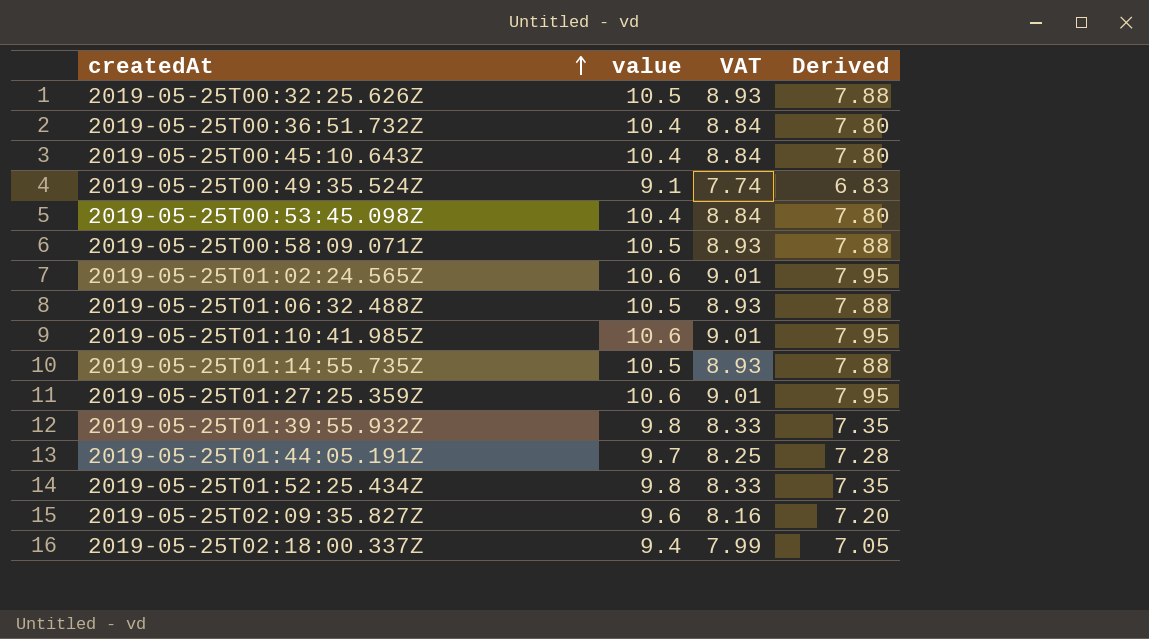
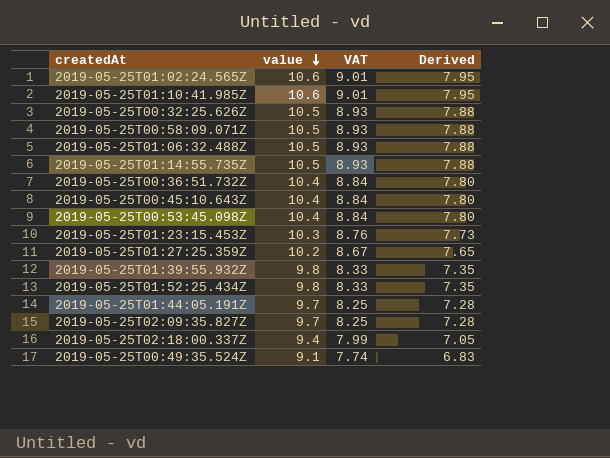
row order: createdAt ascending -> value descending
row 2019-05-25T01:23:15.453Z: none -> 10.3 | 8.76 | 7.73
2019-05-25T01:27:25.359Z | value: 10.6 -> 10.2
2019-05-25T01:27:25.359Z | VAT: 9.01 -> 8.67
2019-05-25T01:27:25.359Z | Derived: 7.95 -> 7.65
2019-05-25T02:09:35.827Z | value: 9.6 -> 9.7
2019-05-25T02:09:35.827Z | VAT: 8.16 -> 8.25
2019-05-25T02:09:35.827Z | Derived: 7.20 -> 7.28

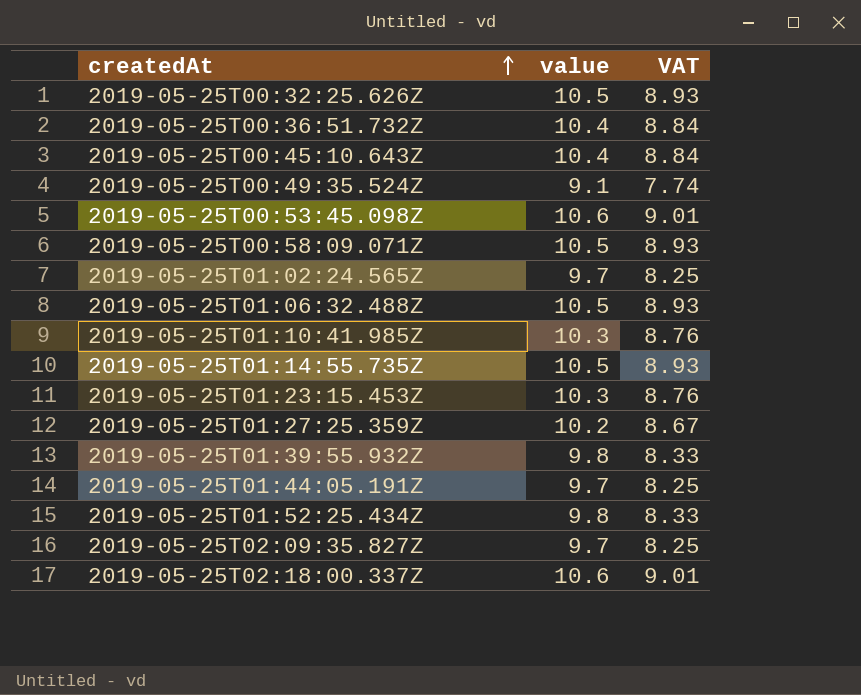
row order: value descending -> createdAt ascending
column Derived | formula: [value] * 0.75 -> none
2019-05-25T00:53:45.098Z | value: 10.4 -> 10.6
2019-05-25T00:53:45.098Z | VAT: 8.84 -> 9.01
2019-05-25T01:02:24.565Z | value: 10.6 -> 9.7
2019-05-25T01:02:24.565Z | VAT: 9.01 -> 8.25
2019-05-25T01:10:41.985Z | value: 10.6 -> 10.3
2019-05-25T01:10:41.985Z | VAT: 9.01 -> 8.76
2019-05-25T02:18:00.337Z | value: 9.4 -> 10.6
2019-05-25T02:18:00.337Z | VAT: 7.99 -> 9.01

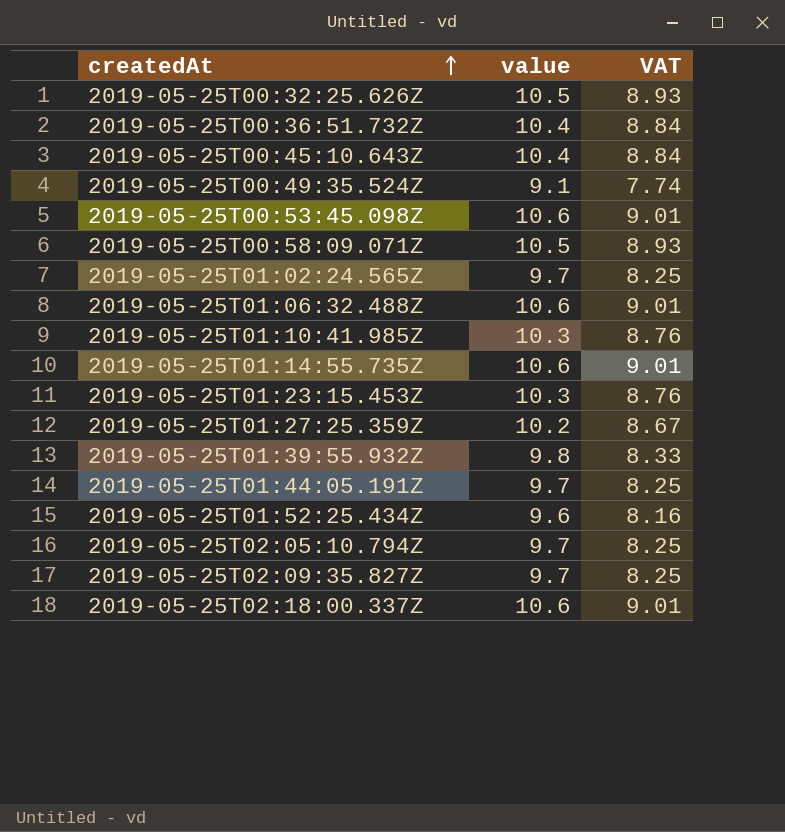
2019-05-25T01:06:32.488Z | value: 10.5 -> 10.6
2019-05-25T01:06:32.488Z | VAT: 8.93 -> 9.01
2019-05-25T01:14:55.735Z | value: 10.5 -> 10.6
2019-05-25T01:14:55.735Z | VAT: 8.93 -> 9.01
2019-05-25T01:52:25.434Z | value: 9.8 -> 9.6
2019-05-25T01:52:25.434Z | VAT: 8.33 -> 8.16
row 2019-05-25T02:05:10.794Z: none -> 9.7 | 8.25

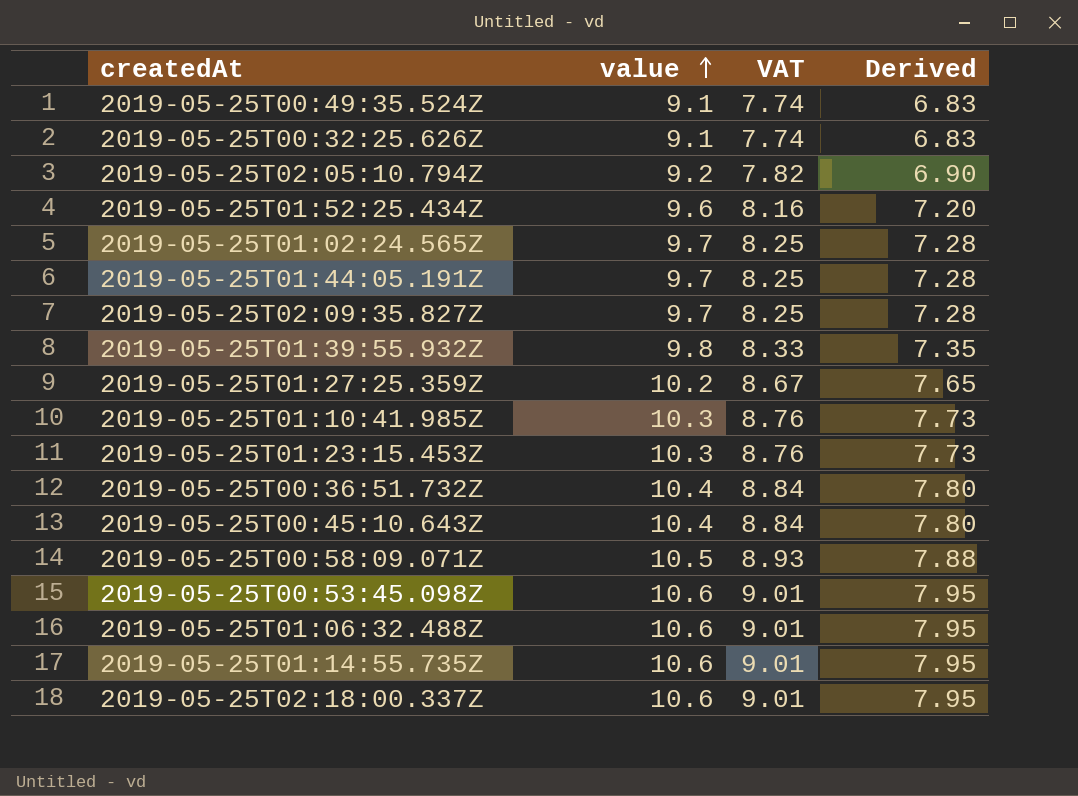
row order: createdAt ascending -> value ascending
column Derived | formula: none -> [value] * 0.75
2019-05-25T00:32:25.626Z | value: 10.5 -> 9.1
2019-05-25T00:32:25.626Z | VAT: 8.93 -> 7.74
2019-05-25T02:05:10.794Z | value: 9.7 -> 9.2
2019-05-25T02:05:10.794Z | VAT: 8.25 -> 7.82

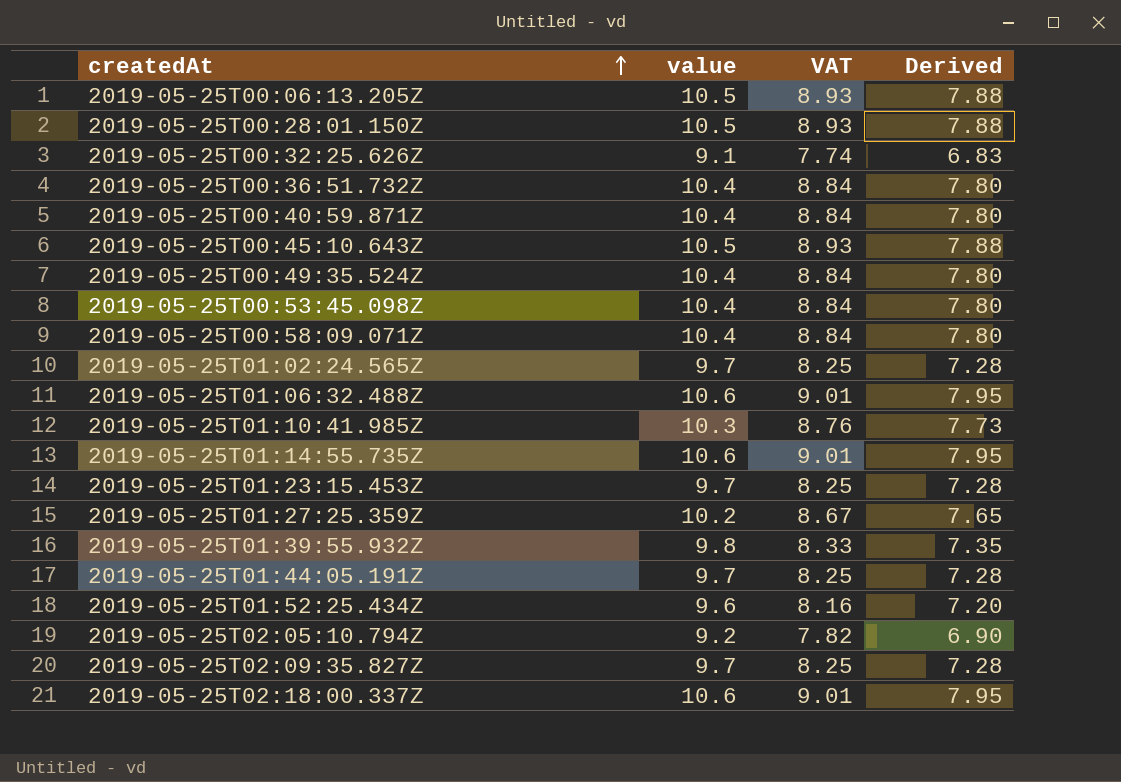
row order: value ascending -> createdAt ascending
row 2019-05-25T00:06:13.205Z: none -> 10.5 | 8.93 | 7.88
row 2019-05-25T00:28:01.150Z: none -> 10.5 | 8.93 | 7.88
row 2019-05-25T00:40:59.871Z: none -> 10.4 | 8.84 | 7.80
2019-05-25T00:45:10.643Z | value: 10.4 -> 10.5
2019-05-25T00:45:10.643Z | VAT: 8.84 -> 8.93
2019-05-25T00:45:10.643Z | Derived: 7.80 -> 7.88
2019-05-25T00:49:35.524Z | value: 9.1 -> 10.4
2019-05-25T00:49:35.524Z | VAT: 7.74 -> 8.84
2019-05-25T00:49:35.524Z | Derived: 6.83 -> 7.80
2019-05-25T00:53:45.098Z | value: 10.6 -> 10.4
2019-05-25T00:53:45.098Z | VAT: 9.01 -> 8.84
2019-05-25T00:53:45.098Z | Derived: 7.95 -> 7.80
2019-05-25T00:58:09.071Z | value: 10.5 -> 10.4
2019-05-25T00:58:09.071Z | VAT: 8.93 -> 8.84
2019-05-25T00:58:09.071Z | Derived: 7.88 -> 7.80
2019-05-25T01:23:15.453Z | value: 10.3 -> 9.7
2019-05-25T01:23:15.453Z | VAT: 8.76 -> 8.25
2019-05-25T01:23:15.453Z | Derived: 7.73 -> 7.28

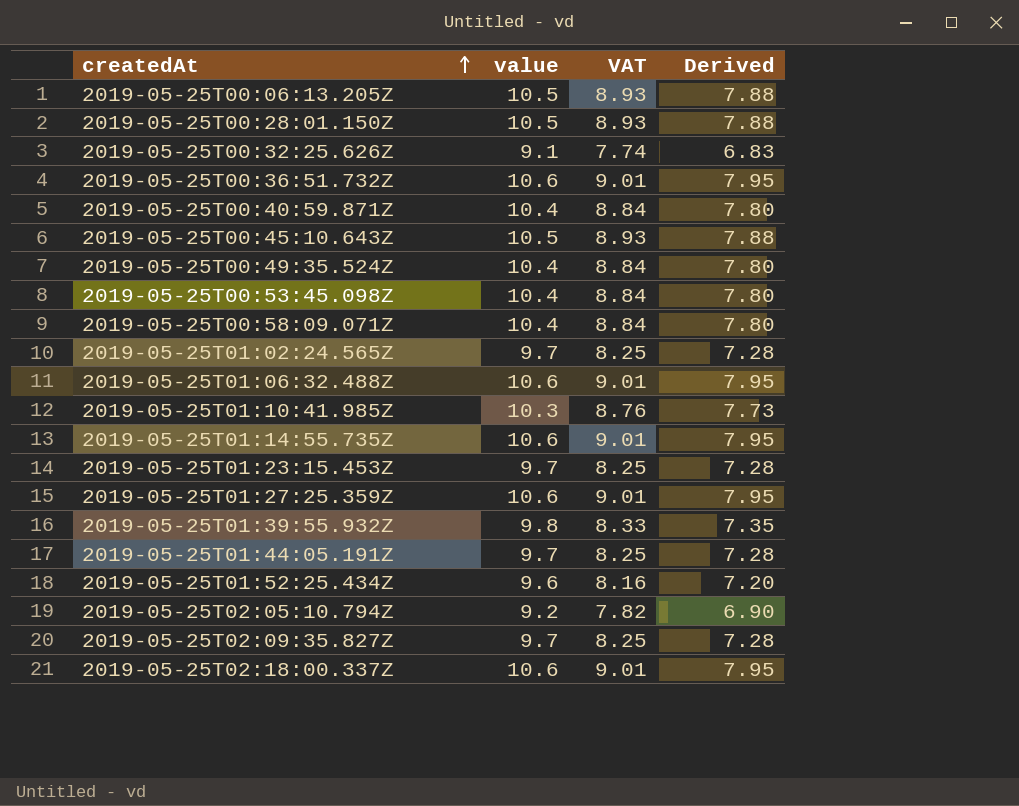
2019-05-25T00:36:51.732Z | value: 10.4 -> 10.6
2019-05-25T00:36:51.732Z | VAT: 8.84 -> 9.01
2019-05-25T00:36:51.732Z | Derived: 7.80 -> 7.95
2019-05-25T01:27:25.359Z | value: 10.2 -> 10.6
2019-05-25T01:27:25.359Z | VAT: 8.67 -> 9.01
2019-05-25T01:27:25.359Z | Derived: 7.65 -> 7.95

